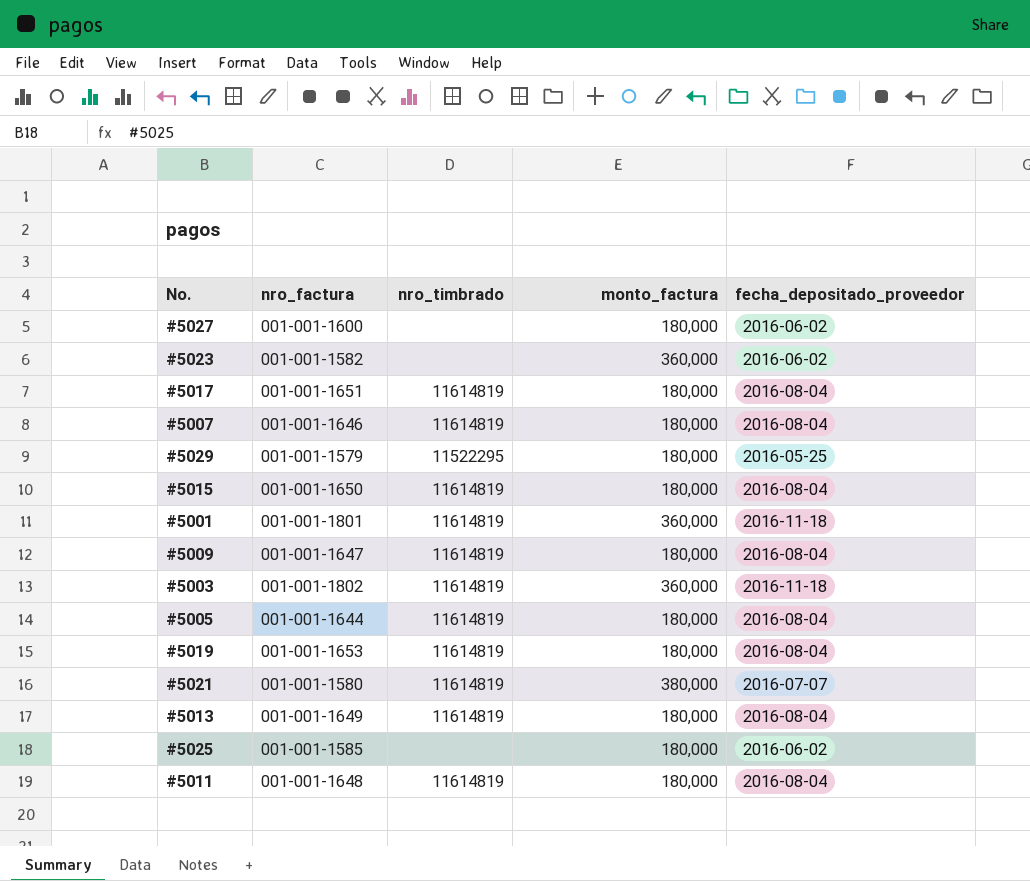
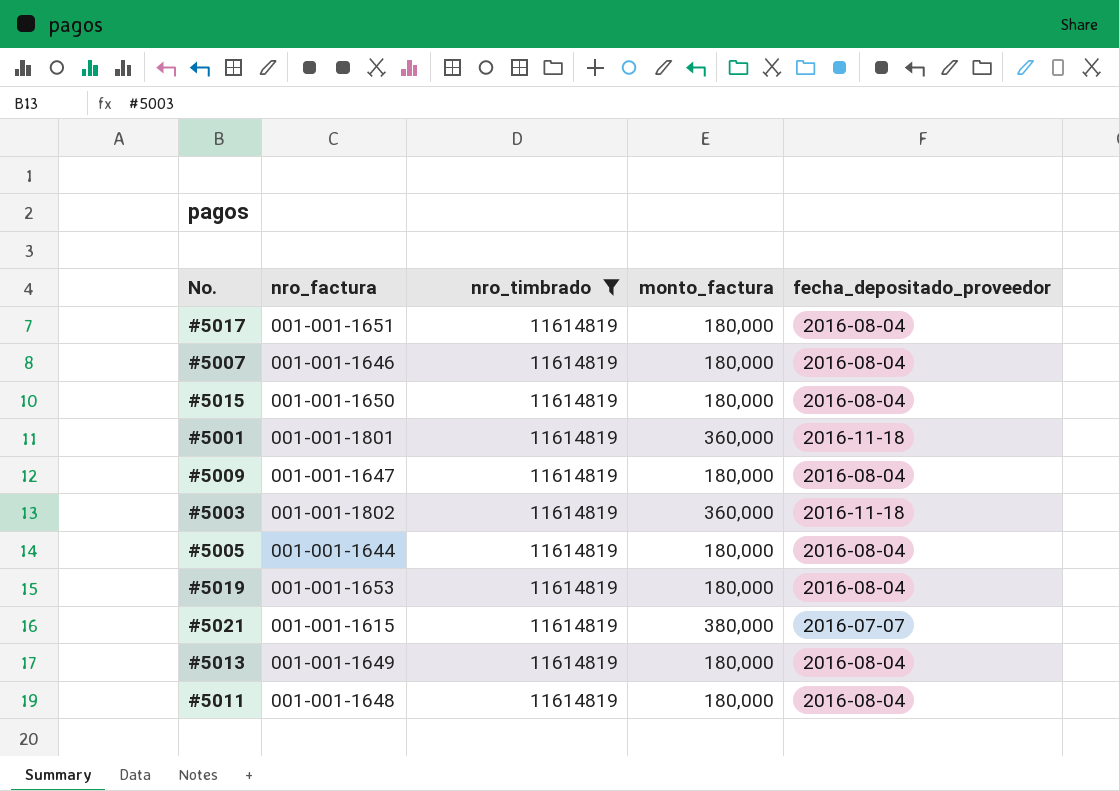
filter: none -> nro_timbrado = 11614819
#5021 | nro_factura: 001-001-1580 -> 001-001-1615

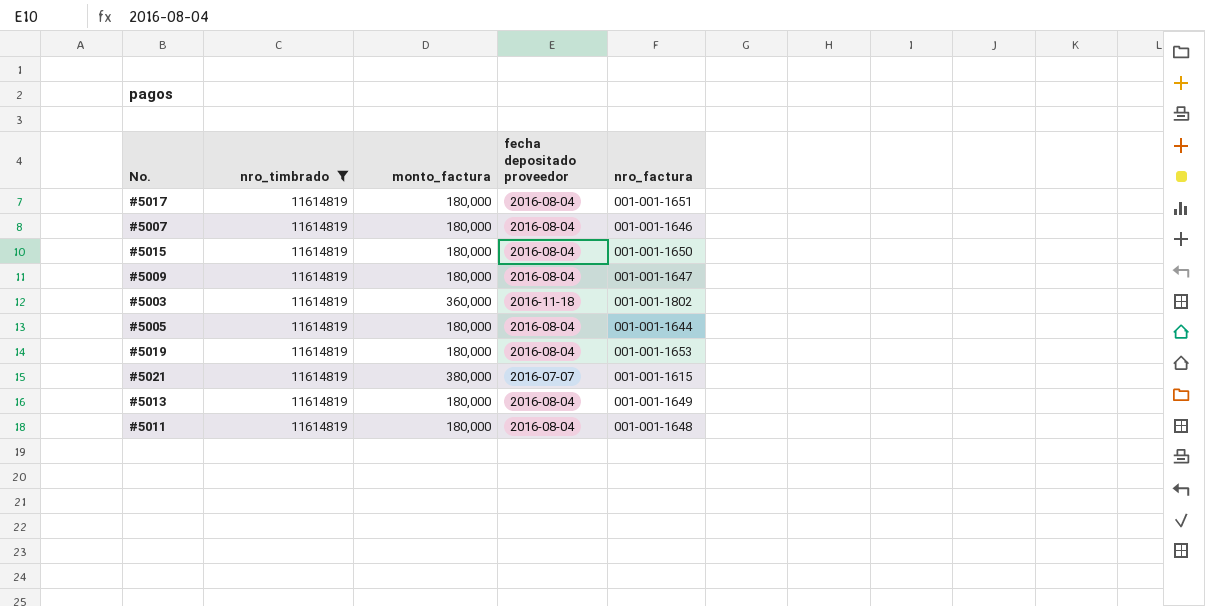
column name: fecha_depositado_proveedor -> fecha depositado proveedor
column nro_factura | position: 2 -> 5
row #5001: 001-001-1801 | 11614819 | 360,000 | 2016-11-18 -> none

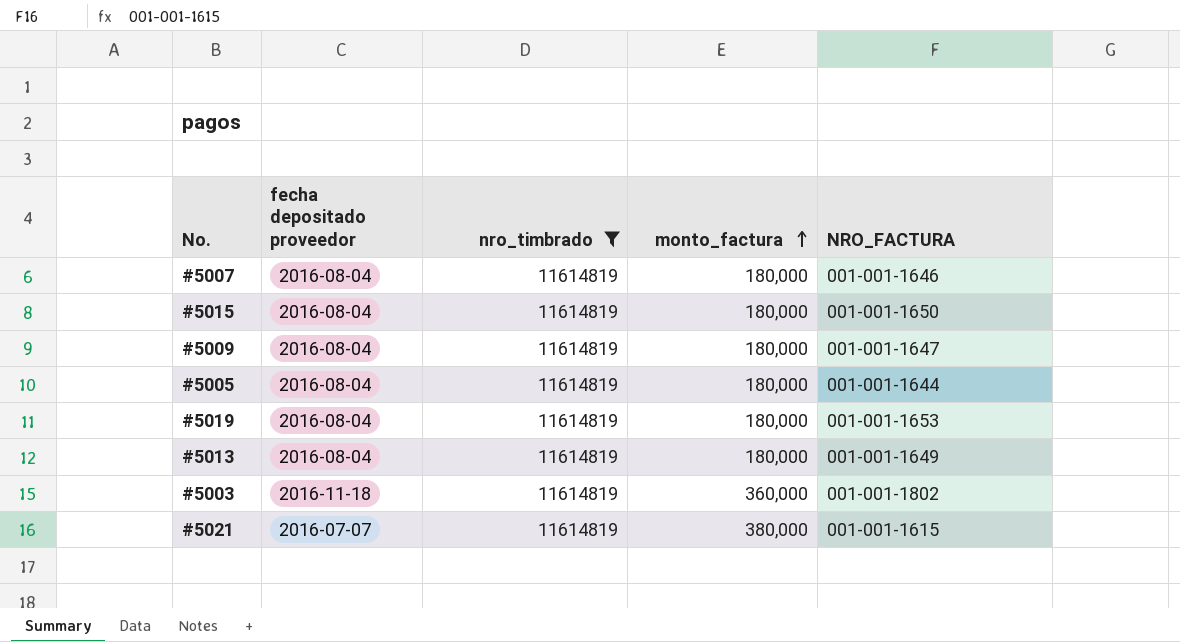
row order: none -> monto_factura ascending
column fecha depositado proveedor | position: 4 -> 2
column name: nro_factura -> NRO_FACTURA
row #5017: 11614819 | 180,000 | 2016-08-04 | 001-001-1651 -> none
row #5011: 11614819 | 180,000 | 2016-08-04 | 001-001-1648 -> none

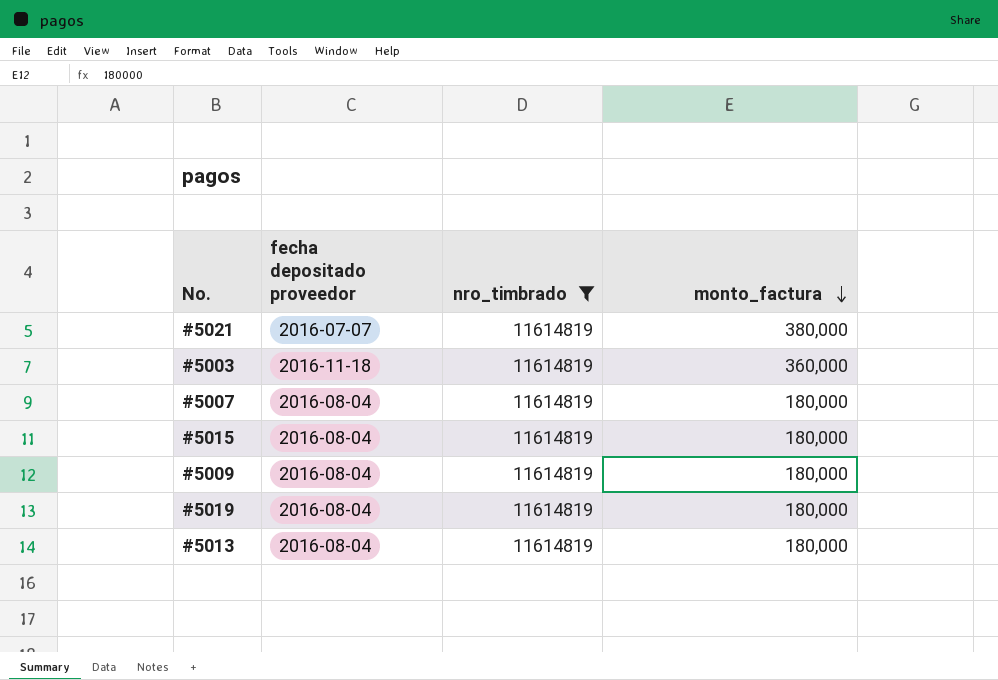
row order: monto_factura ascending -> monto_factura descending
column NRO_FACTURA | position: 5 -> none
row #5005: 2016-08-04 | 11614819 | 180,000 | 001-001-1644 -> none

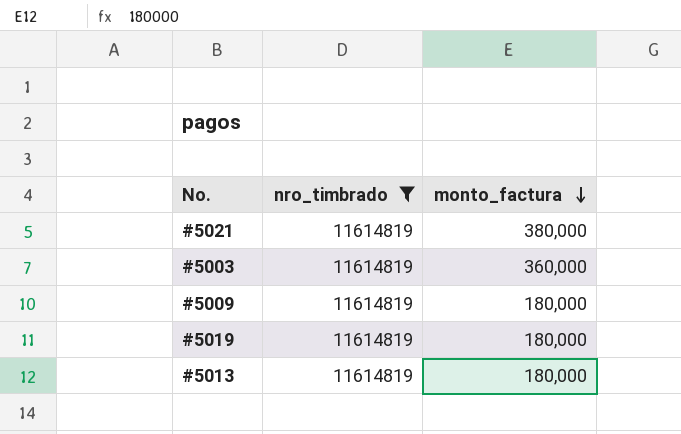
column fecha depositado proveedor | position: 2 -> none
row #5007: 2016-08-04 | 11614819 | 180,000 -> none
row #5015: 2016-08-04 | 11614819 | 180,000 -> none

